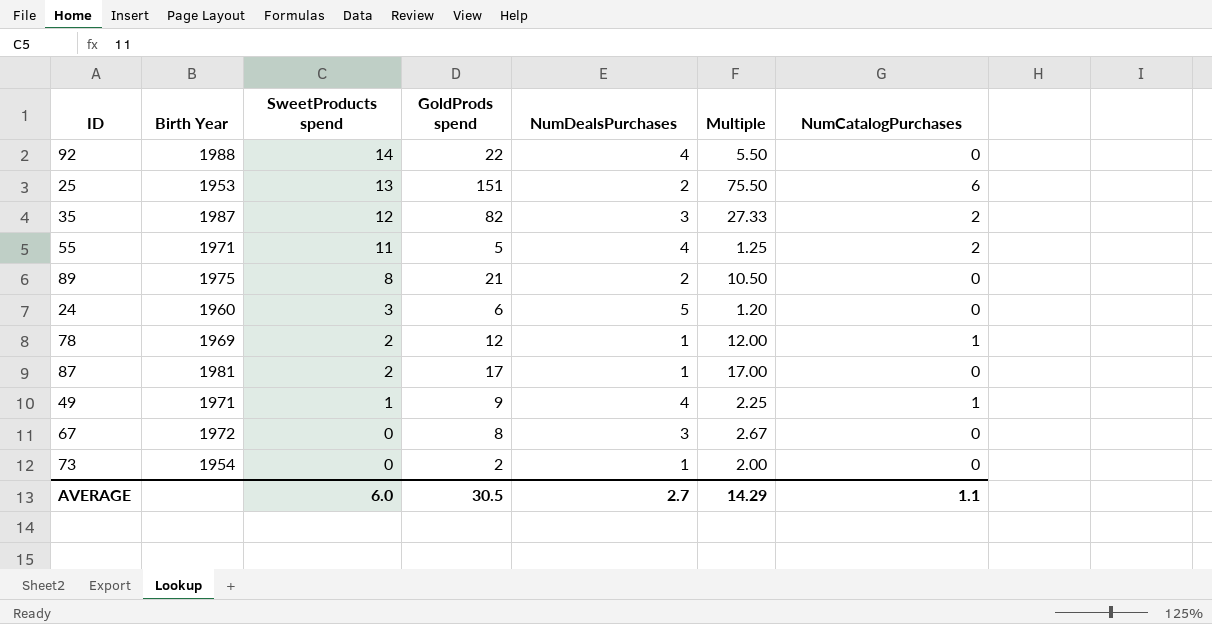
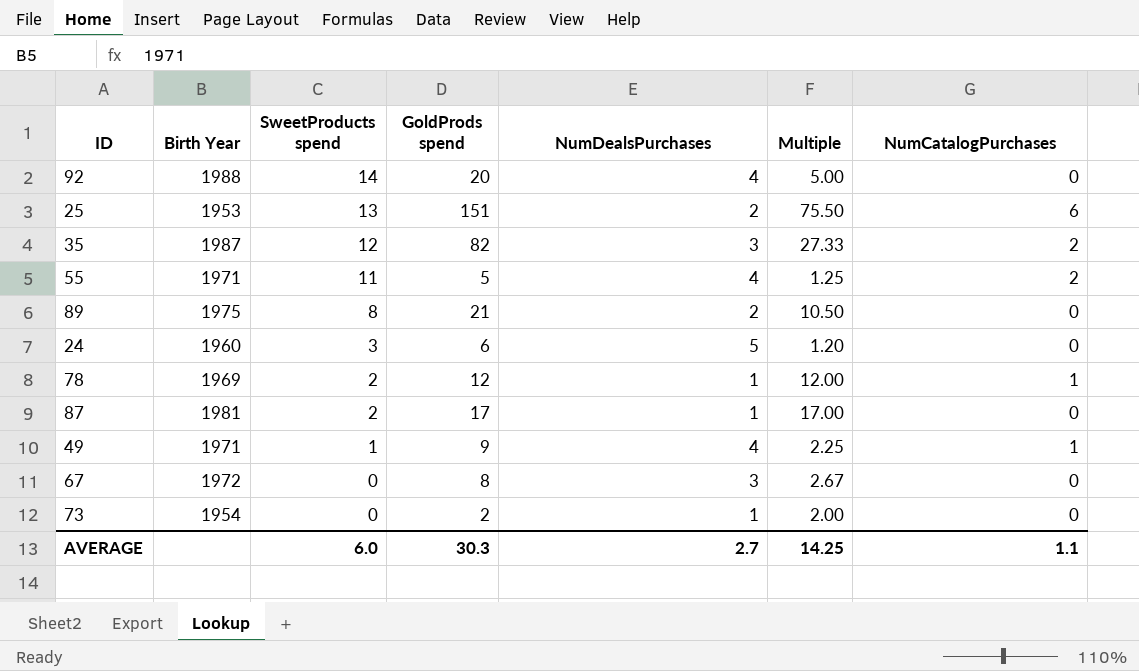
92 | GoldProds spend: 22 -> 20
92 | Multiple: 5.50 -> 5.00
AVERAGE | GoldProds spend: 30.5 -> 30.3
AVERAGE | Multiple: 14.29 -> 14.25

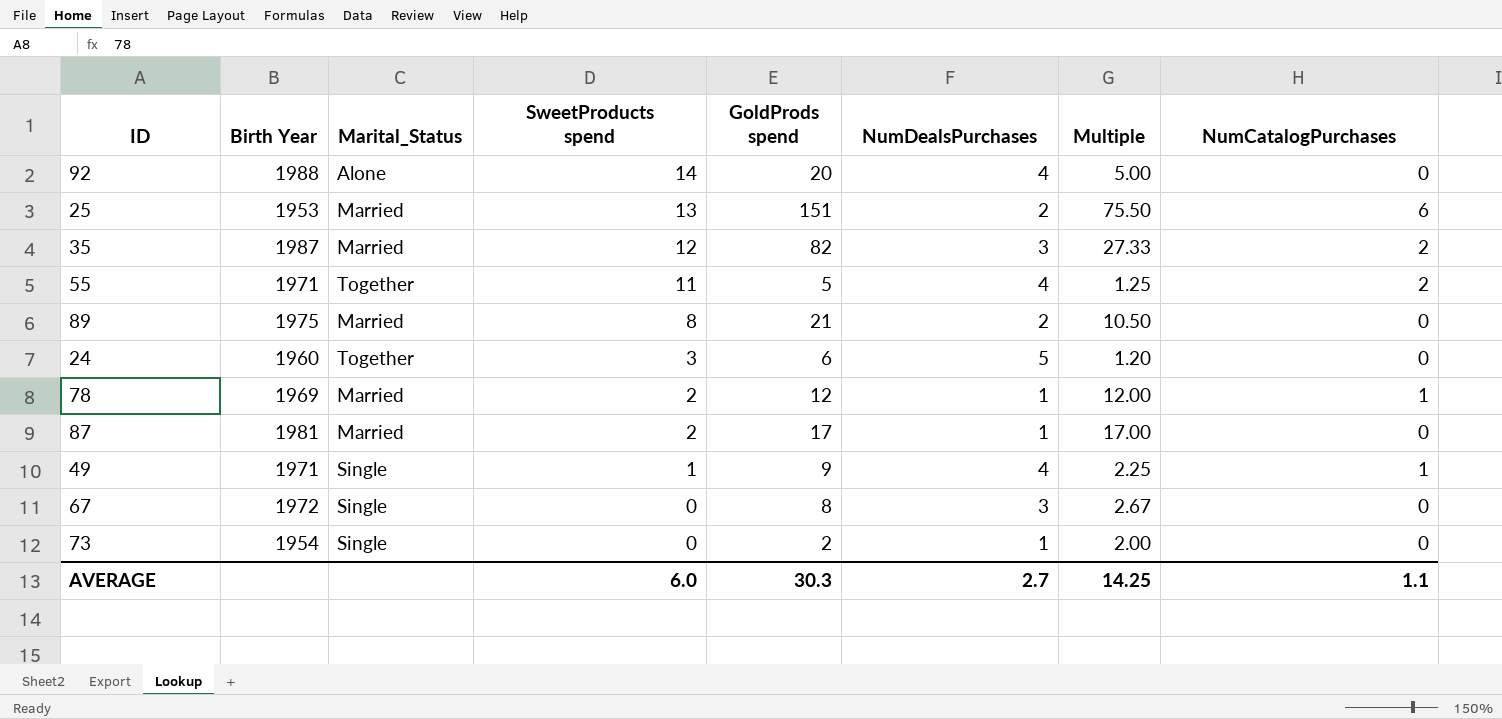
column Marital_Status | position: none -> 3

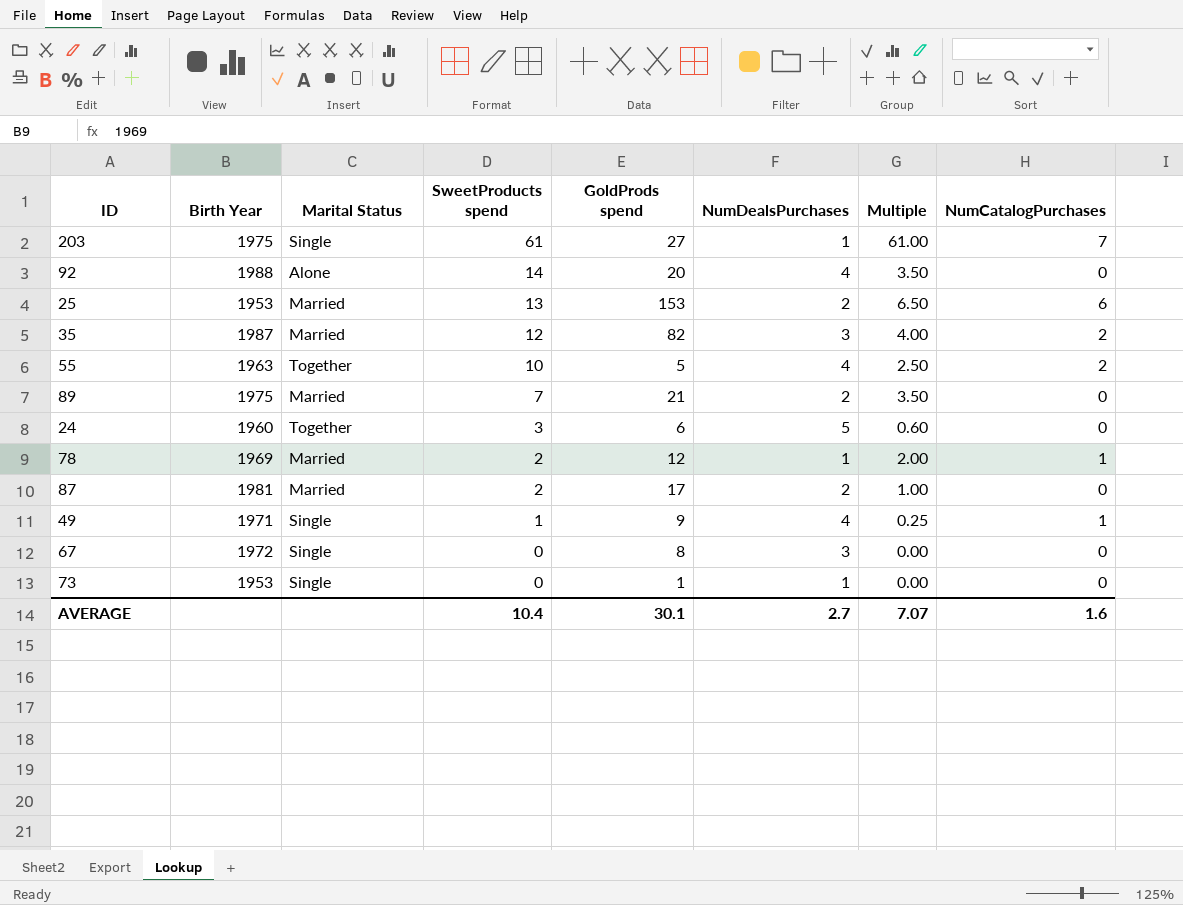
column name: Marital_Status -> Marital Status
column Multiple | formula: [GoldProds spend] / [NumDealsPurchases] -> [SweetProducts spend] / [NumDealsPurchases]
row 203: none -> 1975 | Single | 61 | 27 | 1 | 61.00 | 7
25 | GoldProds spend: 151 -> 153
55 | Birth Year: 1971 -> 1963
55 | SweetProducts spend: 11 -> 10
89 | SweetProducts spend: 8 -> 7
87 | NumDealsPurchases: 1 -> 2
73 | Birth Year: 1954 -> 1953
73 | GoldProds spend: 2 -> 1
AVERAGE | SweetProducts spend: 6.0 -> 10.4
AVERAGE | GoldProds spend: 30.3 -> 30.1
AVERAGE | Multiple: 14.25 -> 7.07
AVERAGE | NumCatalogPurchases: 1.1 -> 1.6

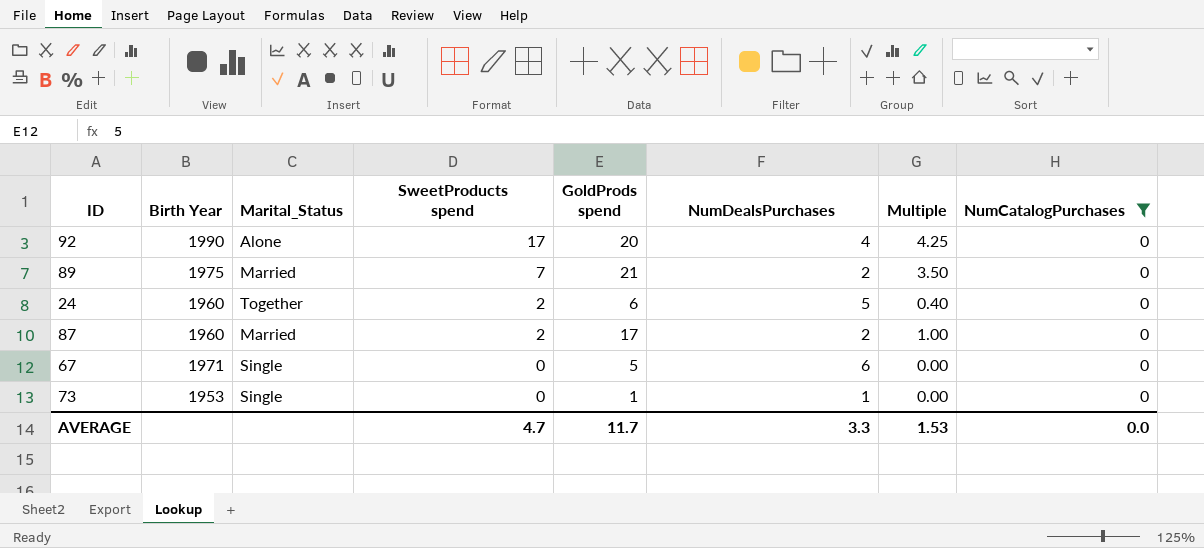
filter: none -> NumCatalogPurchases = 0
column name: Marital Status -> Marital_Status
92 | Birth Year: 1988 -> 1990
92 | SweetProducts spend: 14 -> 17
92 | Multiple: 3.50 -> 4.25
24 | SweetProducts spend: 3 -> 2
24 | Multiple: 0.60 -> 0.40
87 | Birth Year: 1981 -> 1960
67 | Birth Year: 1972 -> 1971
67 | GoldProds spend: 8 -> 5
67 | NumDealsPurchases: 3 -> 6
AVERAGE | SweetProducts spend: 10.4 -> 4.7
AVERAGE | GoldProds spend: 30.1 -> 11.7
AVERAGE | NumDealsPurchases: 2.7 -> 3.3
AVERAGE | Multiple: 7.07 -> 1.53
AVERAGE | NumCatalogPurchases: 1.6 -> 0.0

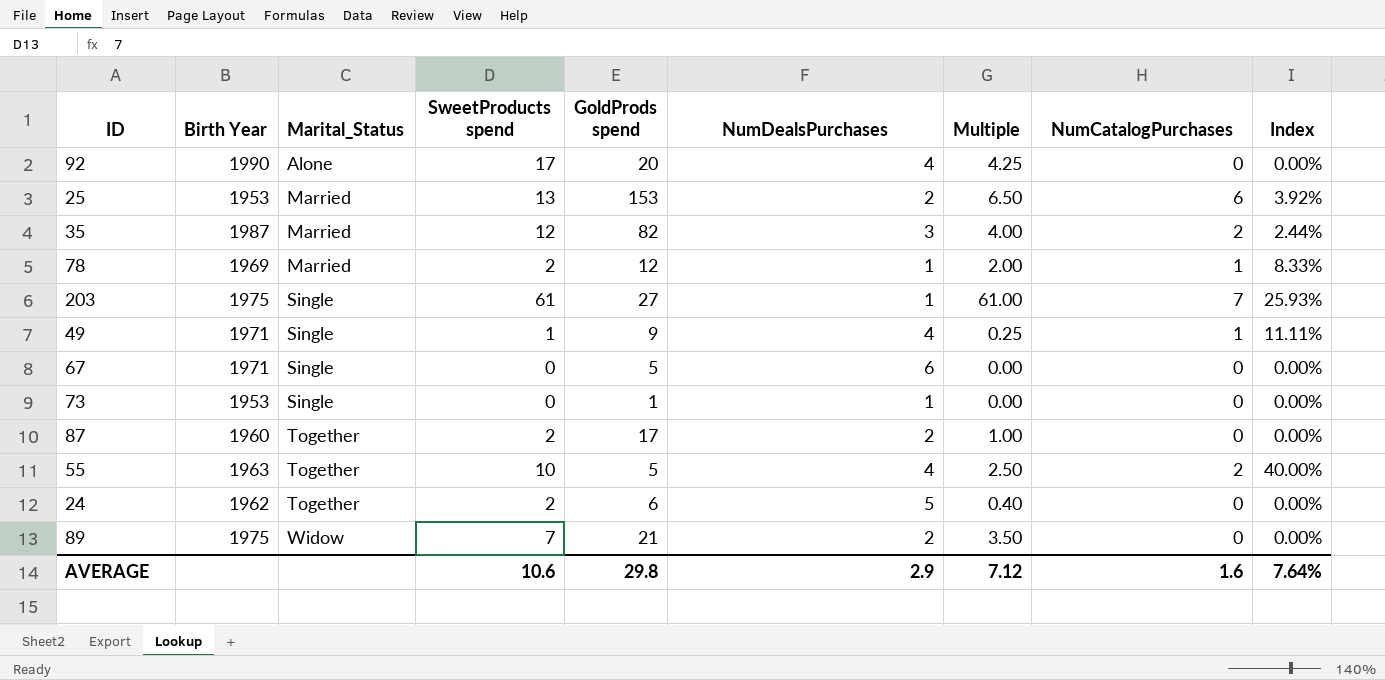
filter: NumCatalogPurchases = 0 -> none
row order: SweetProducts spend descending -> Marital_Status ascending
column Index | formula: none -> [NumCatalogPurchases] / [GoldProds spend]
87 | Marital_Status: Married -> Together
24 | Birth Year: 1960 -> 1962
89 | Marital_Status: Married -> Widow
AVERAGE | SweetProducts spend: 4.7 -> 10.6
AVERAGE | GoldProds spend: 11.7 -> 29.8
AVERAGE | NumDealsPurchases: 3.3 -> 2.9
AVERAGE | Multiple: 1.53 -> 7.12
AVERAGE | NumCatalogPurchases: 0.0 -> 1.6

